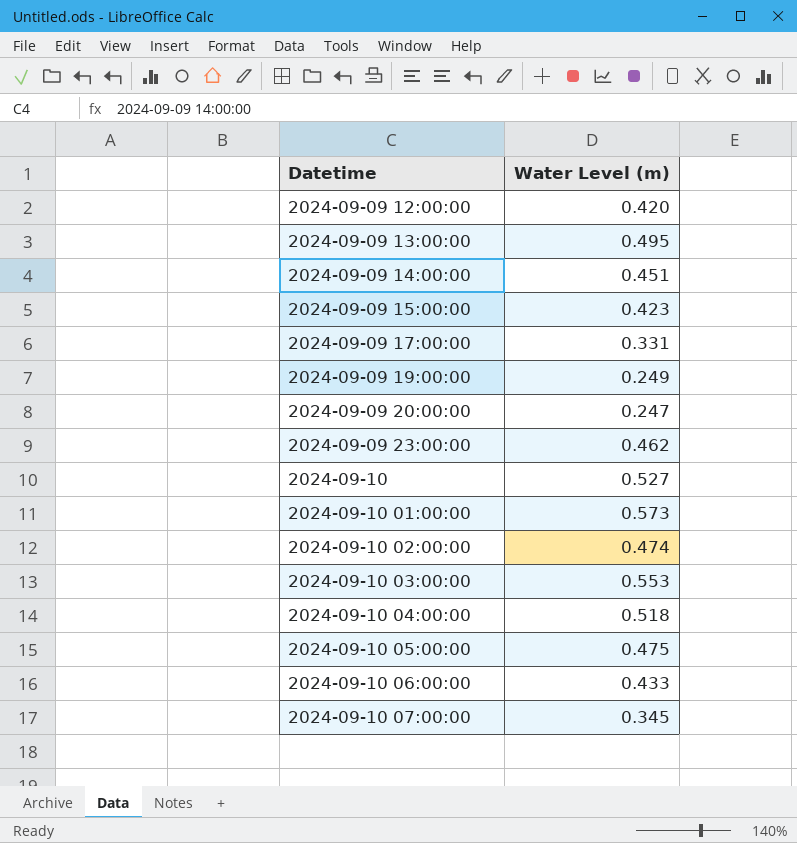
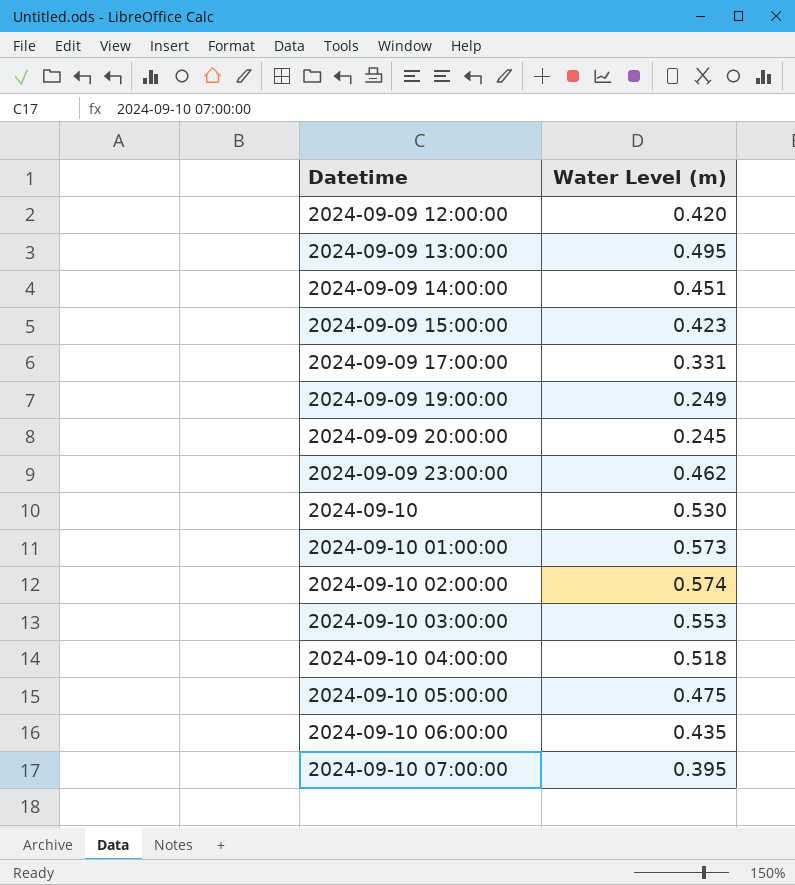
2024-09-09 20:00:00 | Water Level (m): 0.247 -> 0.245
2024-09-10 | Water Level (m): 0.527 -> 0.530
2024-09-10 02:00:00 | Water Level (m): 0.474 -> 0.574
2024-09-10 06:00:00 | Water Level (m): 0.433 -> 0.435
2024-09-10 07:00:00 | Water Level (m): 0.345 -> 0.395

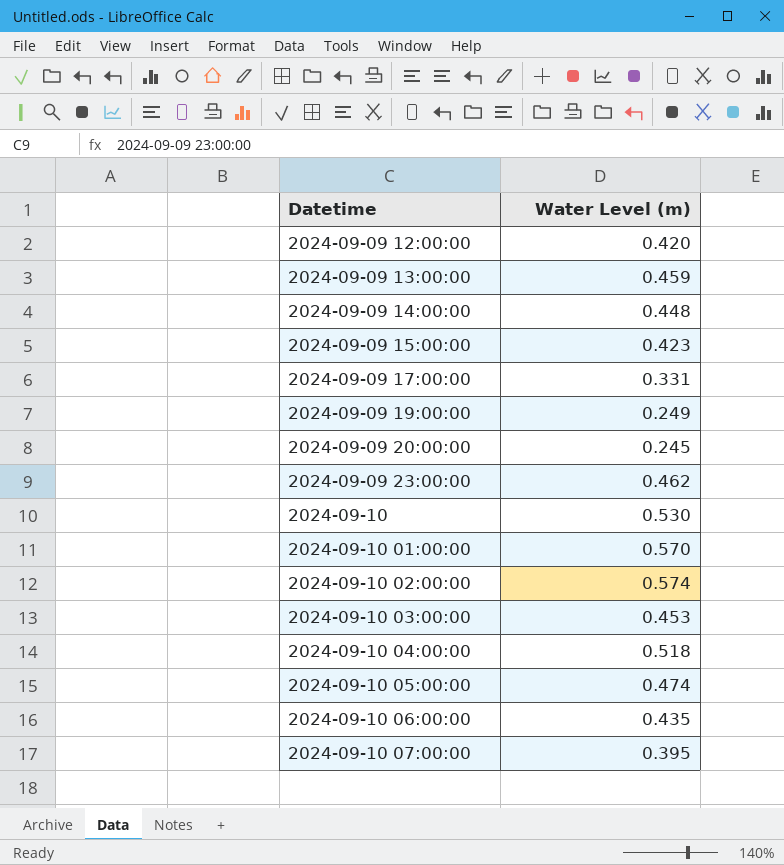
2024-09-09 13:00:00 | Water Level (m): 0.495 -> 0.459
2024-09-09 14:00:00 | Water Level (m): 0.451 -> 0.448
2024-09-10 01:00:00 | Water Level (m): 0.573 -> 0.570
2024-09-10 03:00:00 | Water Level (m): 0.553 -> 0.453
2024-09-10 05:00:00 | Water Level (m): 0.475 -> 0.474

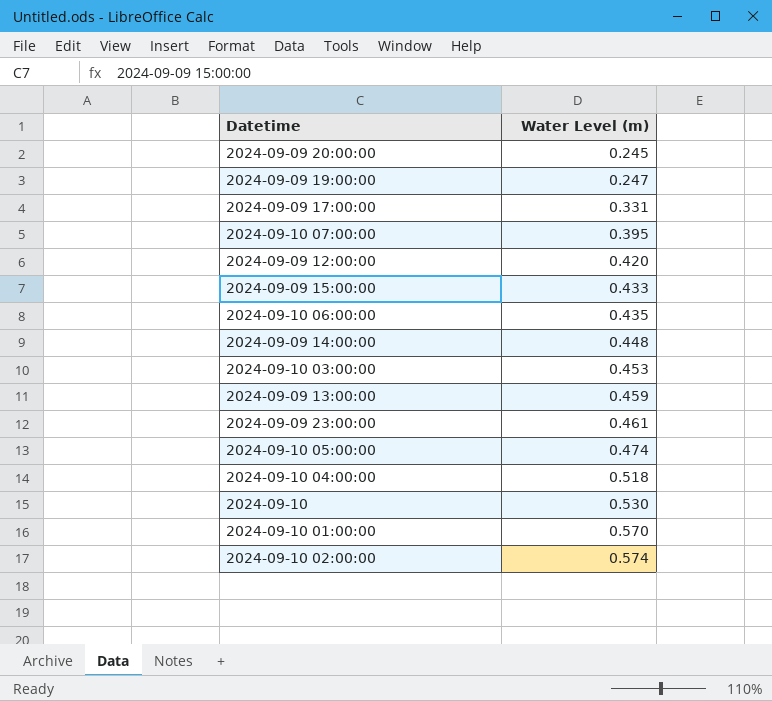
row order: Datetime ascending -> Water Level (m) ascending
2024-09-09 19:00:00 | Water Level (m): 0.249 -> 0.247
2024-09-09 15:00:00 | Water Level (m): 0.423 -> 0.433
2024-09-09 23:00:00 | Water Level (m): 0.462 -> 0.461

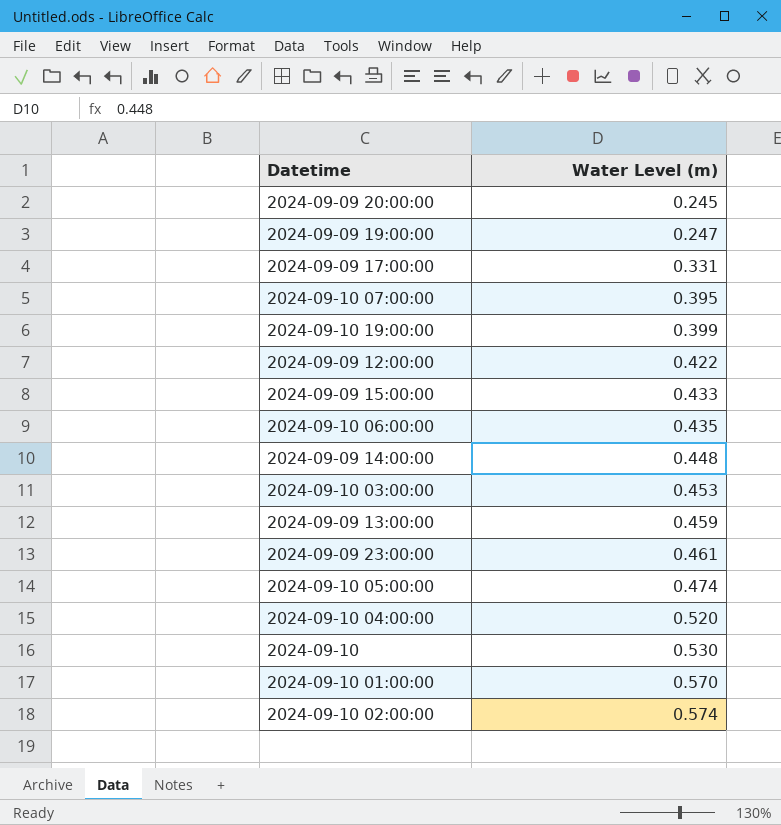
row 2024-09-10 19:00:00: none -> 0.399
2024-09-09 12:00:00 | Water Level (m): 0.420 -> 0.422
2024-09-10 04:00:00 | Water Level (m): 0.518 -> 0.520

